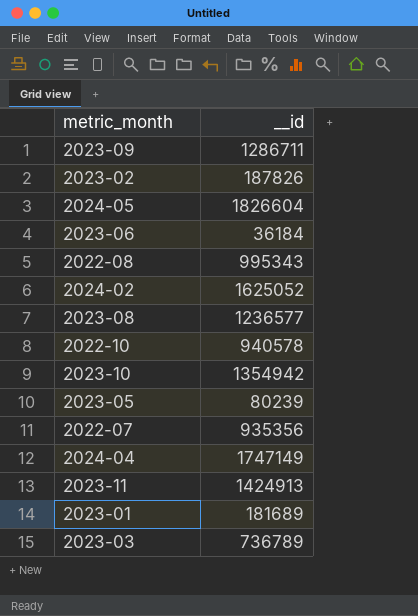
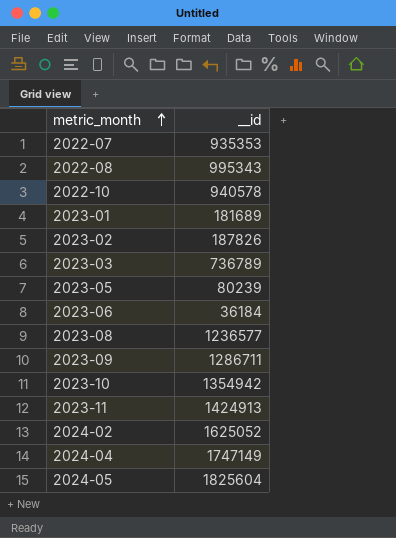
row order: none -> metric_month ascending
2022-07 | __id: 935356 -> 935353
2024-05 | __id: 1826604 -> 1825604

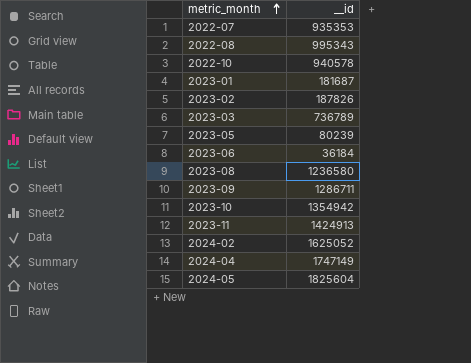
2023-01 | __id: 181689 -> 181687
2023-08 | __id: 1236577 -> 1236580

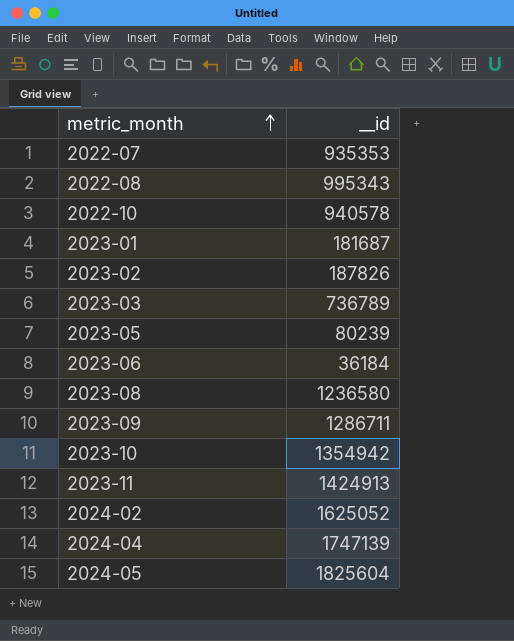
2024-04 | __id: 1747149 -> 1747139

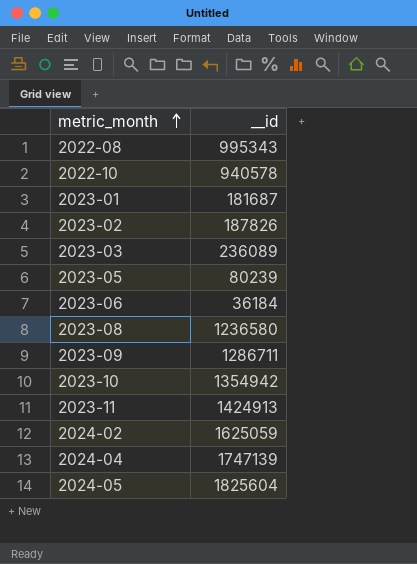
row 2022-07: 935353 -> none
2023-03 | __id: 736789 -> 236089
2024-02 | __id: 1625052 -> 1625059

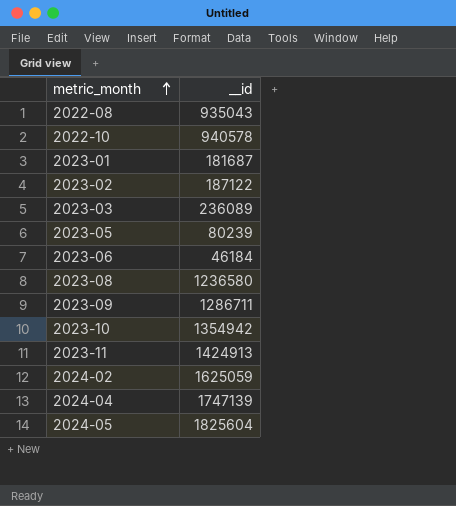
2022-08 | __id: 995343 -> 935043
2023-02 | __id: 187826 -> 187122
2023-06 | __id: 36184 -> 46184

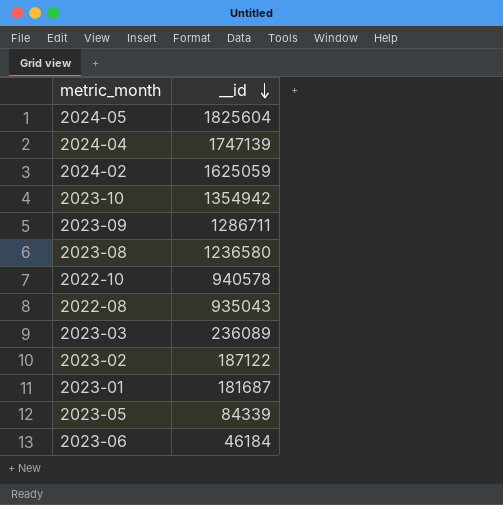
row order: metric_month ascending -> __id descending
row 2023-11: 1424913 -> none
2023-05 | __id: 80239 -> 84339

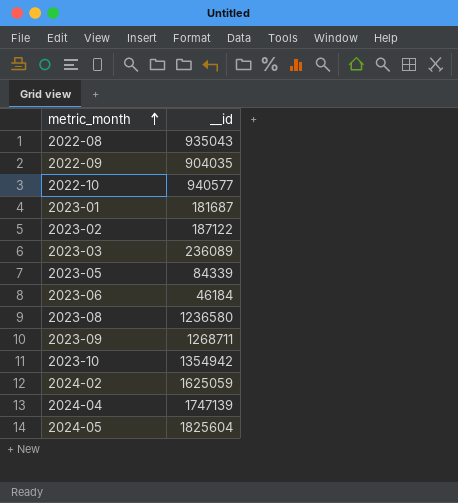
row order: __id descending -> metric_month ascending
row 2022-09: none -> 904035
2022-10 | __id: 940578 -> 940577
2023-09 | __id: 1286711 -> 1268711

